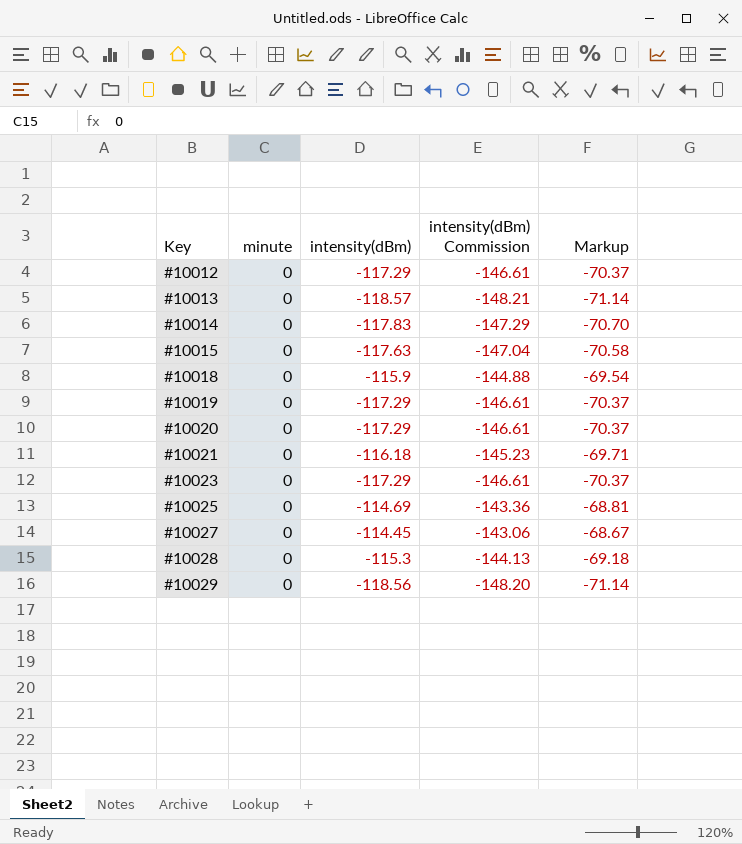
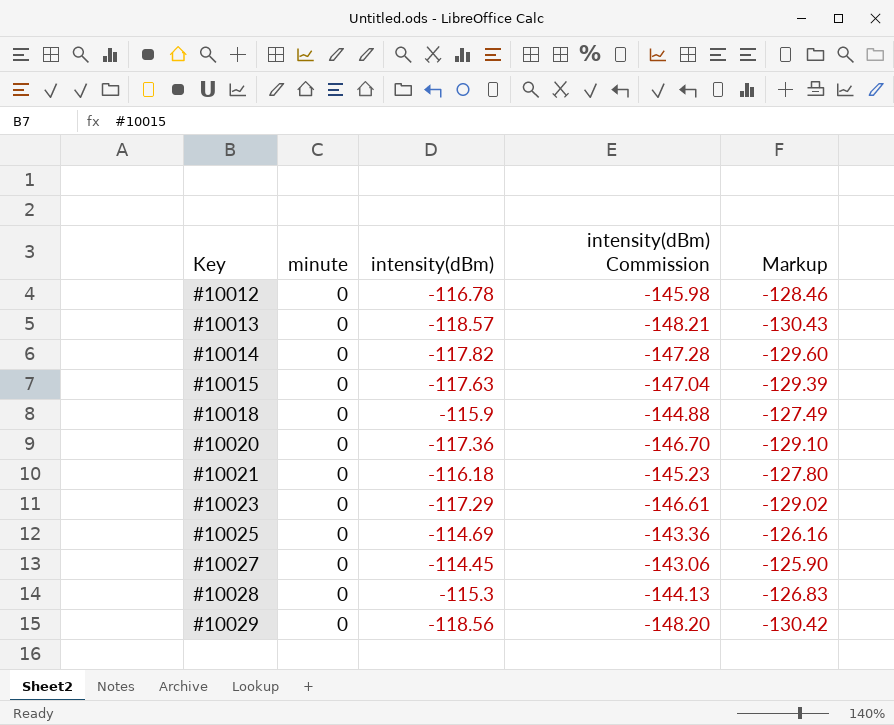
column Markup | formula: [intensity(dBm)] * 0.6 -> [intensity(dBm)] * 1.1
row #10019: 0 | -117.29 | -146.61 | -70.37 -> none
#10012 | intensity(dBm): -117.29 -> -116.78
#10012 | intensity(dBm) Commission: -146.61 -> -145.98
#10014 | intensity(dBm): -117.83 -> -117.82
#10014 | intensity(dBm) Commission: -147.29 -> -147.28
#10020 | intensity(dBm): -117.29 -> -117.36
#10020 | intensity(dBm) Commission: -146.61 -> -146.70

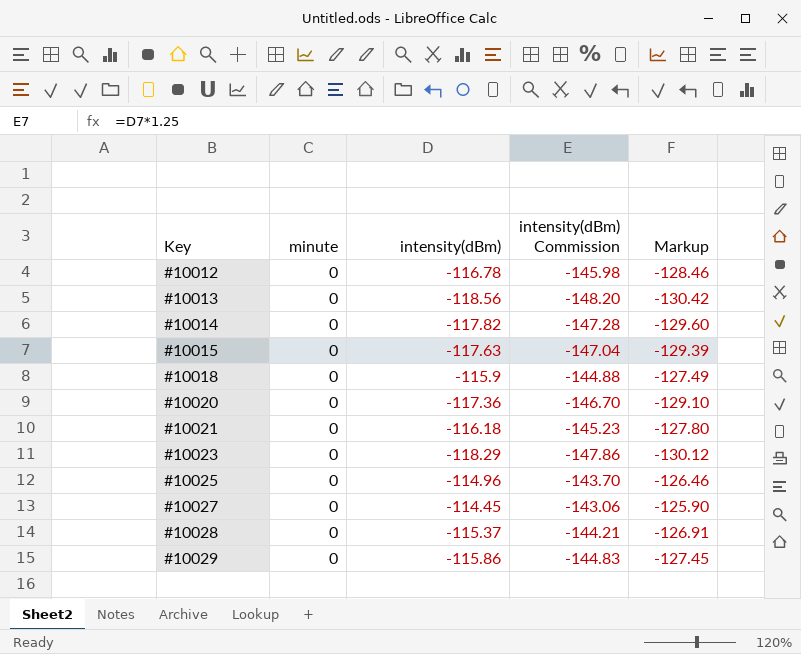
#10013 | intensity(dBm): -118.57 -> -118.56
#10013 | intensity(dBm) Commission: -148.21 -> -148.20
#10013 | Markup: -130.43 -> -130.42
#10023 | intensity(dBm): -117.29 -> -118.29
#10023 | intensity(dBm) Commission: -146.61 -> -147.86
#10023 | Markup: -129.02 -> -130.12
#10025 | intensity(dBm): -114.69 -> -114.96
#10025 | intensity(dBm) Commission: -143.36 -> -143.70
#10025 | Markup: -126.16 -> -126.46
#10028 | intensity(dBm): -115.3 -> -115.37
#10028 | intensity(dBm) Commission: -144.13 -> -144.21
#10028 | Markup: -126.83 -> -126.91
#10029 | intensity(dBm): -118.56 -> -115.86
#10029 | intensity(dBm) Commission: -148.20 -> -144.83
#10029 | Markup: -130.42 -> -127.45

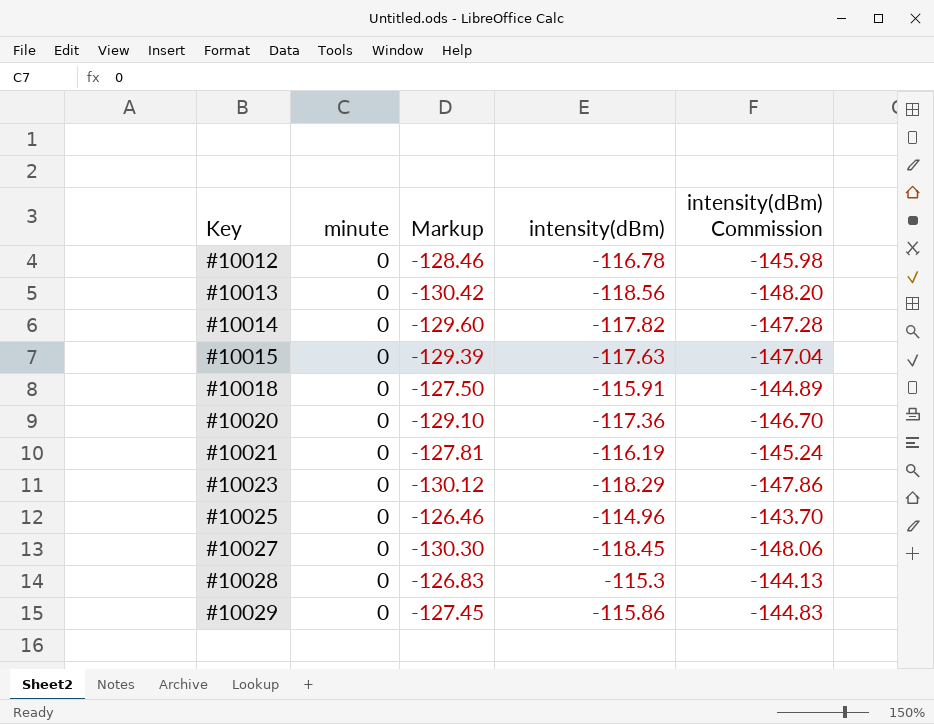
column Markup | position: 5 -> 3
#10018 | Markup: -127.49 -> -127.50
#10018 | intensity(dBm): -115.9 -> -115.91
#10018 | intensity(dBm) Commission: -144.88 -> -144.89
#10021 | Markup: -127.80 -> -127.81
#10021 | intensity(dBm): -116.18 -> -116.19
#10021 | intensity(dBm) Commission: -145.23 -> -145.24
#10027 | Markup: -125.90 -> -130.30
#10027 | intensity(dBm): -114.45 -> -118.45
#10027 | intensity(dBm) Commission: -143.06 -> -148.06
#10028 | Markup: -126.91 -> -126.83
#10028 | intensity(dBm): -115.37 -> -115.3
#10028 | intensity(dBm) Commission: -144.21 -> -144.13

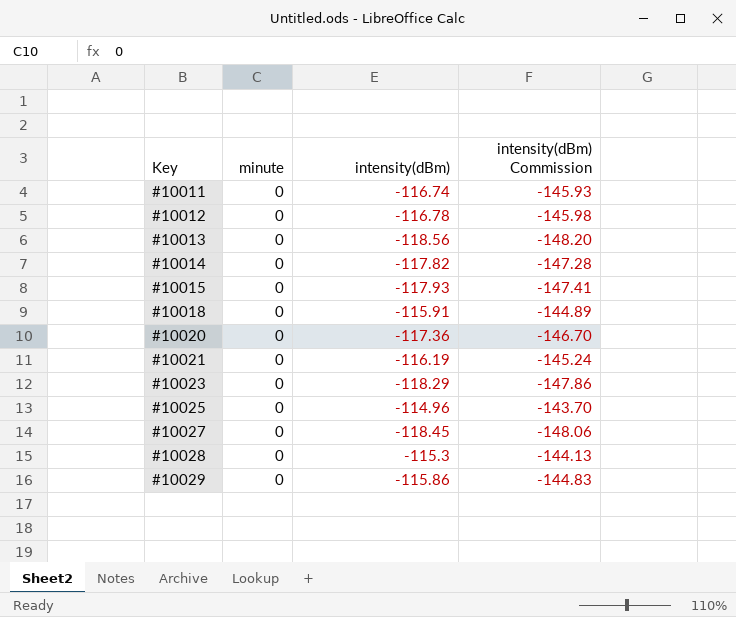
column Markup | formula: [intensity(dBm)] * 1.1 -> none
row #10011: none -> 0 | -116.74 | -145.93
#10015 | intensity(dBm): -117.63 -> -117.93
#10015 | intensity(dBm) Commission: -147.04 -> -147.41

